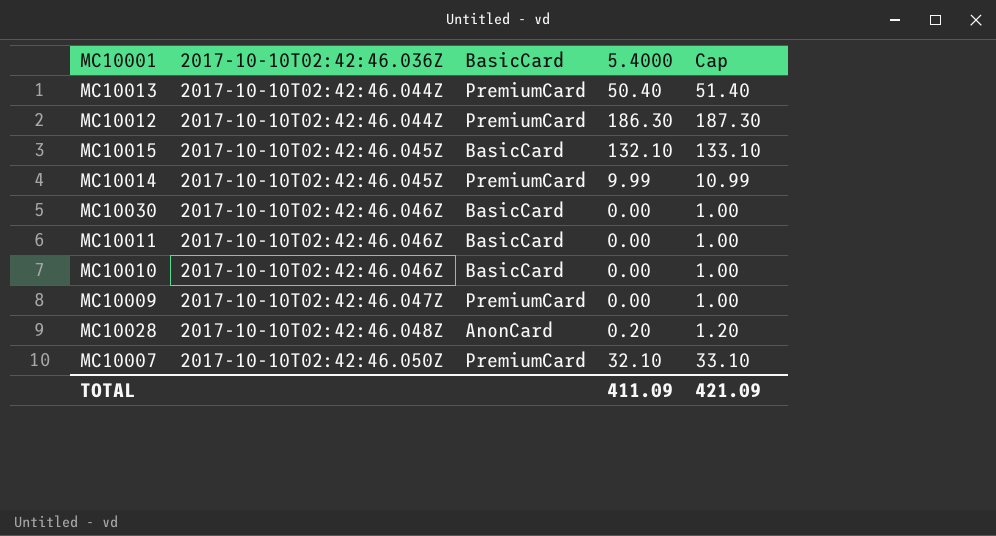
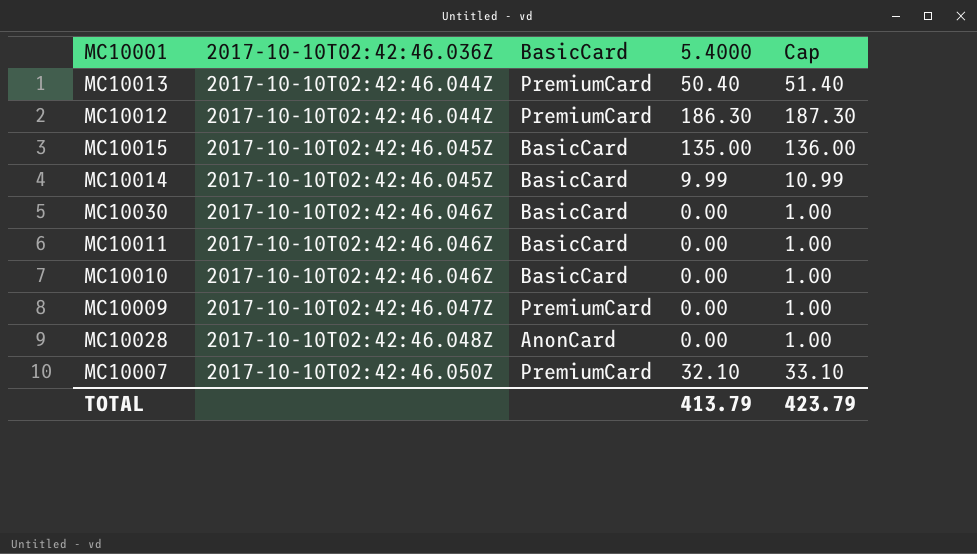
MC10015 | 5.4000: 132.10 -> 135.00
MC10015 | Cap: 133.10 -> 136.00
MC10014 | BasicCard: PremiumCard -> BasicCard
MC10028 | 5.4000: 0.20 -> 0.00
MC10028 | Cap: 1.20 -> 1.00
TOTAL | 5.4000: 411.09 -> 413.79
TOTAL | Cap: 421.09 -> 423.79

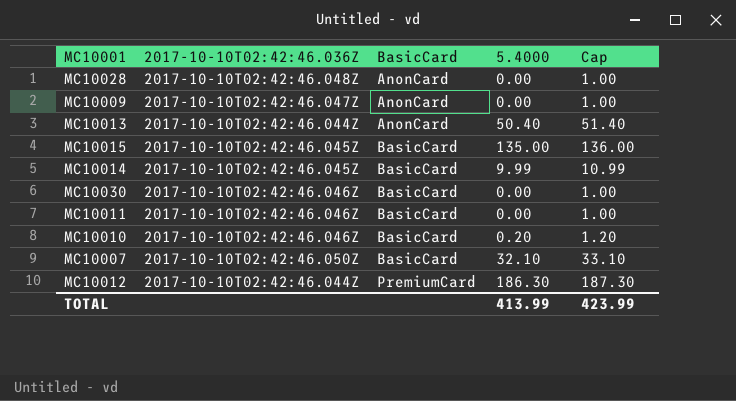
row order: 2017-10-10T02:42:46.036Z ascending -> BasicCard ascending
MC10009 | BasicCard: PremiumCard -> AnonCard
MC10013 | BasicCard: PremiumCard -> AnonCard
MC10010 | 5.4000: 0.00 -> 0.20
MC10010 | Cap: 1.00 -> 1.20
MC10007 | BasicCard: PremiumCard -> BasicCard
TOTAL | 5.4000: 413.79 -> 413.99
TOTAL | Cap: 423.79 -> 423.99

